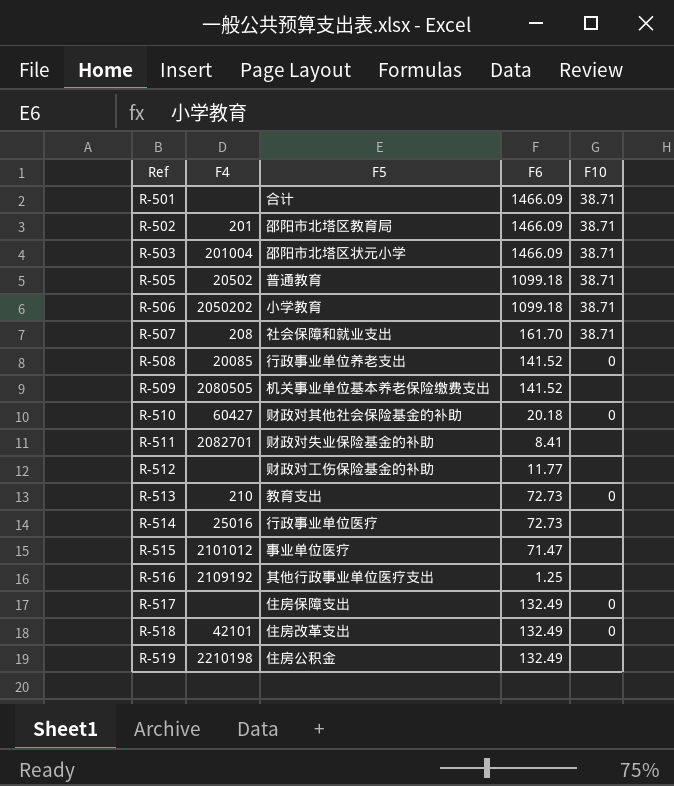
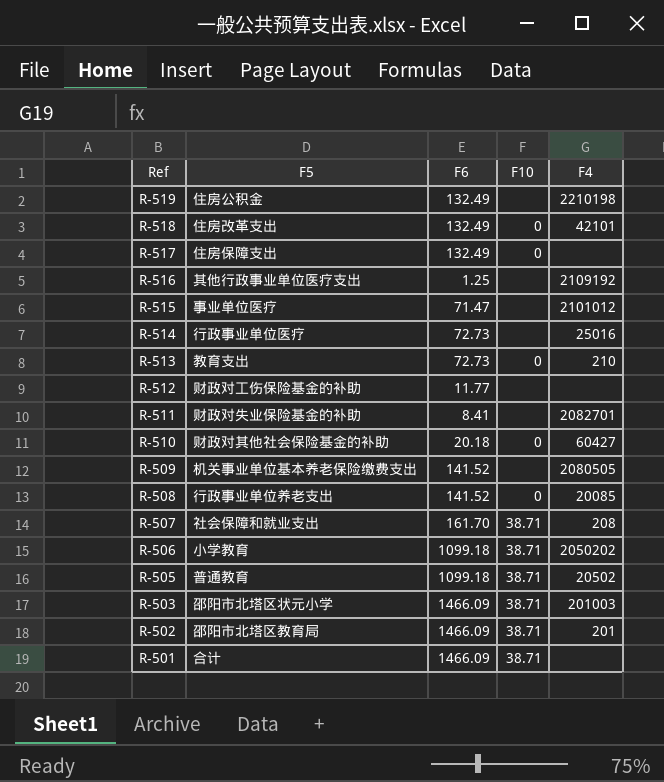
row order: Ref ascending -> Ref descending
column F4 | position: 2 -> 5
R-503 | F4: 201004 -> 201003

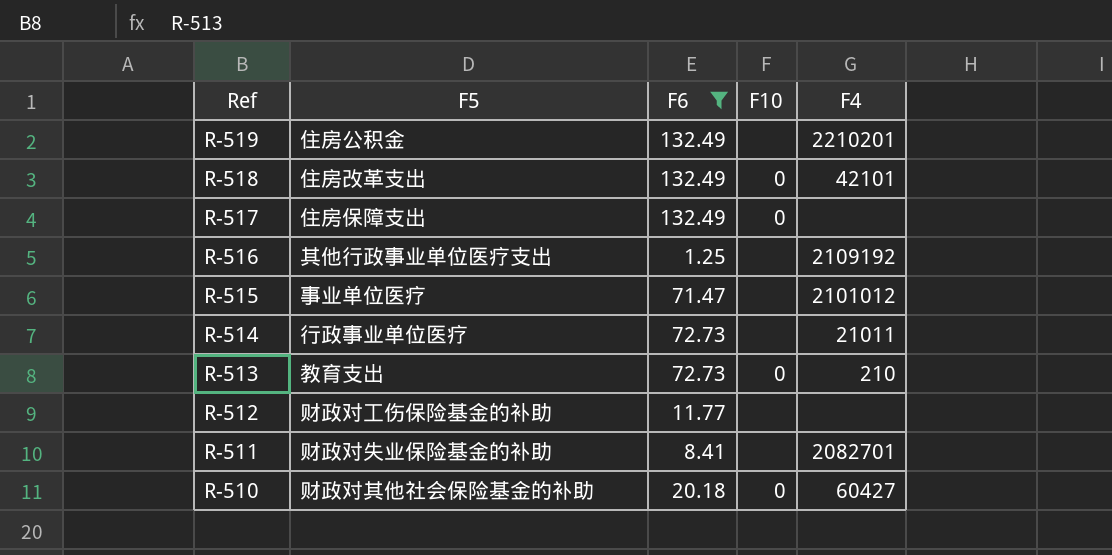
filter: none -> F6 <= 132.49
R-519 | F4: 2210198 -> 2210201
R-514 | F4: 25016 -> 21011

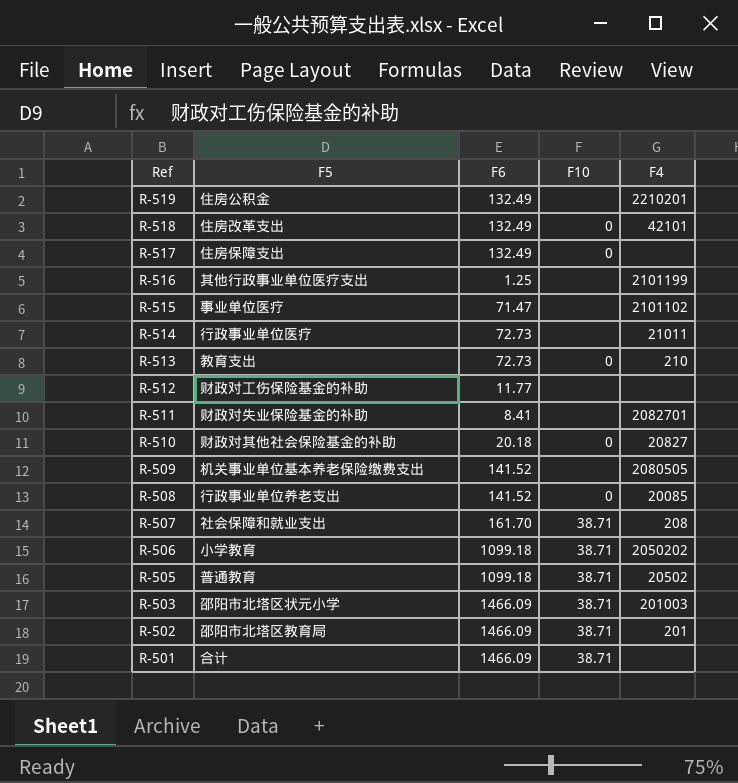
filter: F6 <= 132.49 -> none
R-516 | F4: 2109192 -> 2101199
R-515 | F4: 2101012 -> 2101102
R-510 | F4: 60427 -> 20827

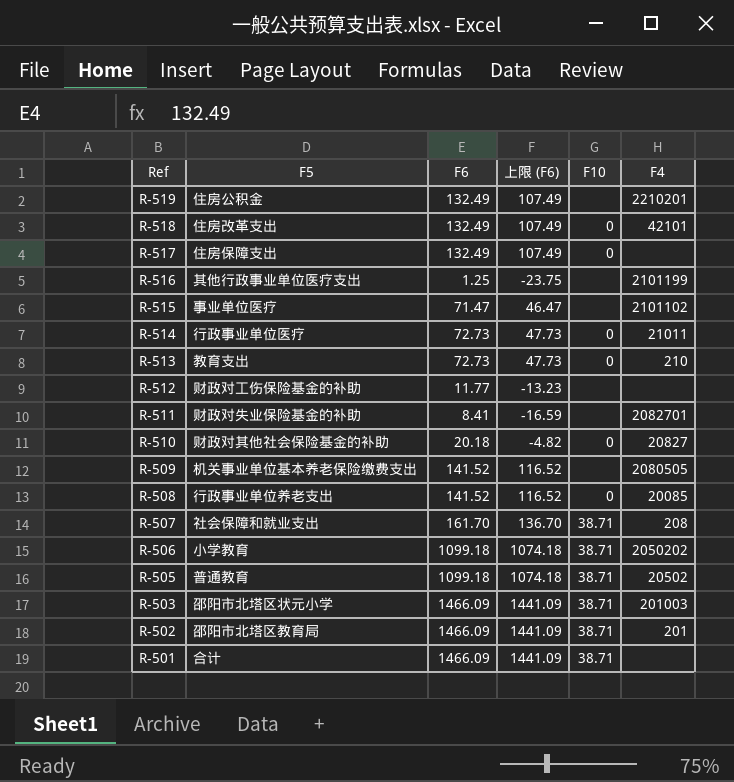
column 上限 (F6) | formula: none -> [F6] - 25
R-514 | F10: none -> 0

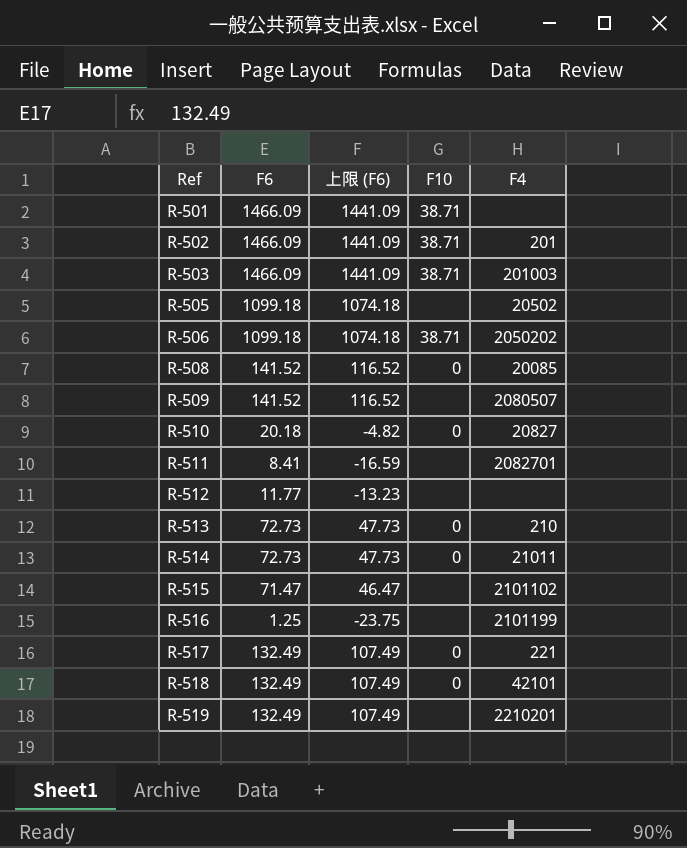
row order: Ref descending -> Ref ascending
column F5 | position: 2 -> none
row R-507: 社会保障和就业支出 | 161.70 | 136.70 | 38.71 | 208 -> none
R-505 | F10: 38.71 -> none
R-509 | F4: 2080505 -> 2080507
R-517 | F4: none -> 221

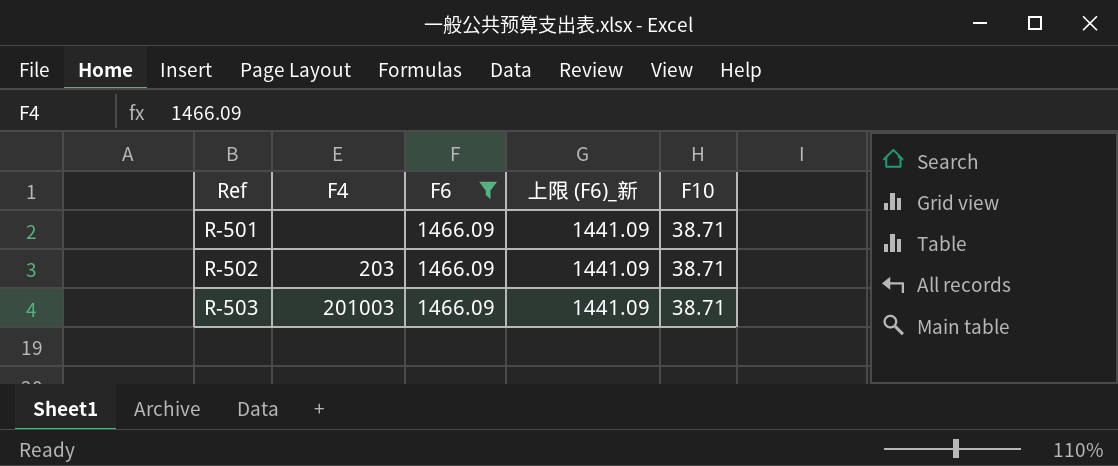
filter: none -> F6 = 1466.09
column F4 | position: 5 -> 2
column name: 上限 (F6) -> 上限 (F6)_新
R-502 | F4: 201 -> 203

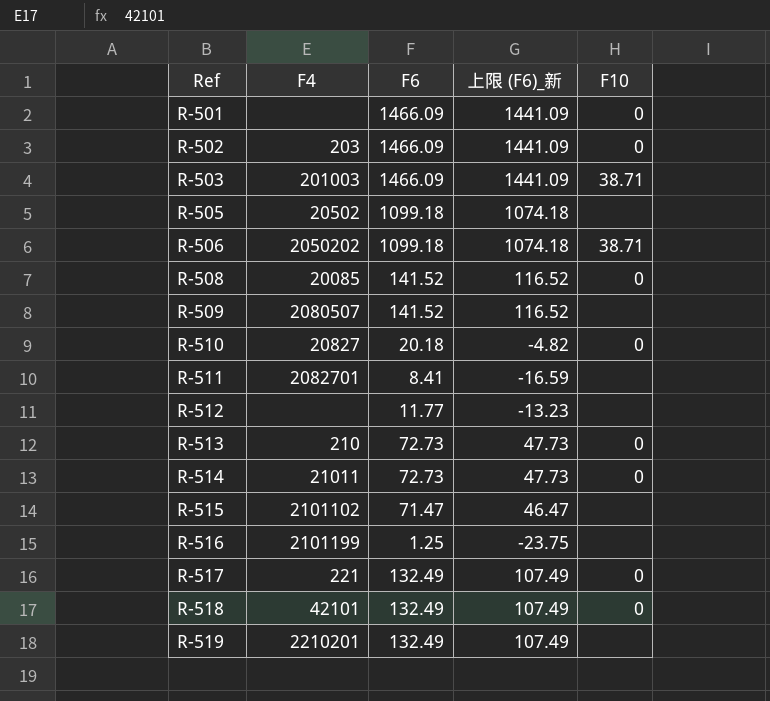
filter: F6 = 1466.09 -> none
R-501 | F10: 38.71 -> 0
R-502 | F10: 38.71 -> 0

